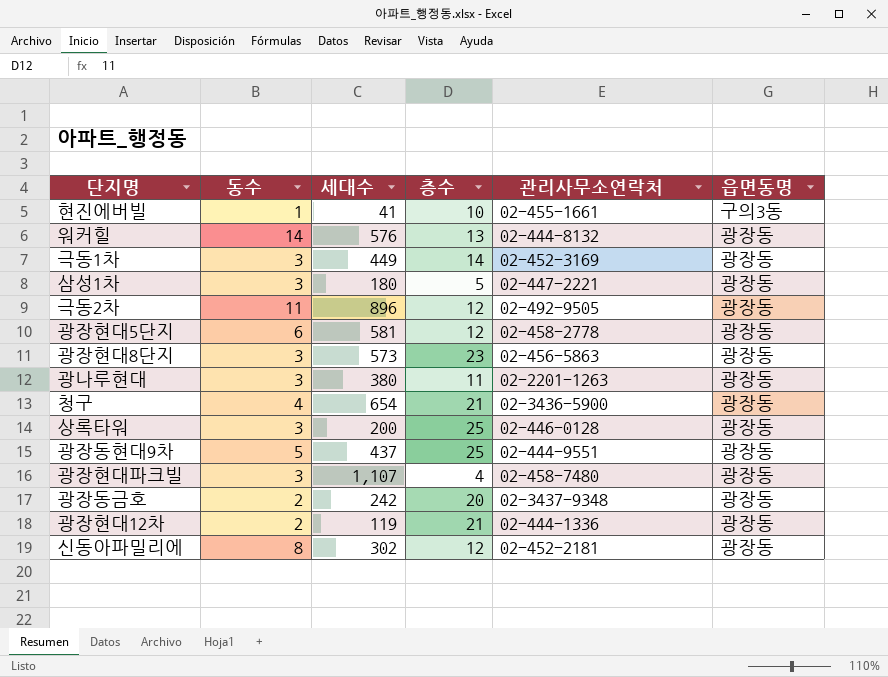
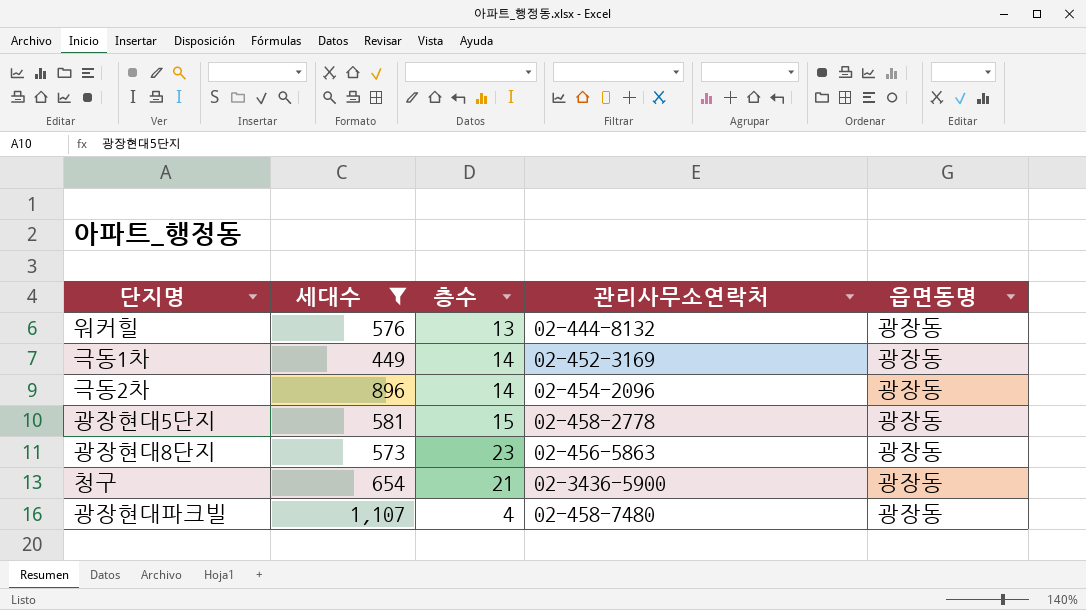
filter: none -> 세대수 >= 449
column 동수 | position: 2 -> none
극동2차 | 층수: 12 -> 14
극동2차 | 관리사무소연락처: 02-492-9505 -> 02-454-2096
광장현대5단지 | 층수: 12 -> 15

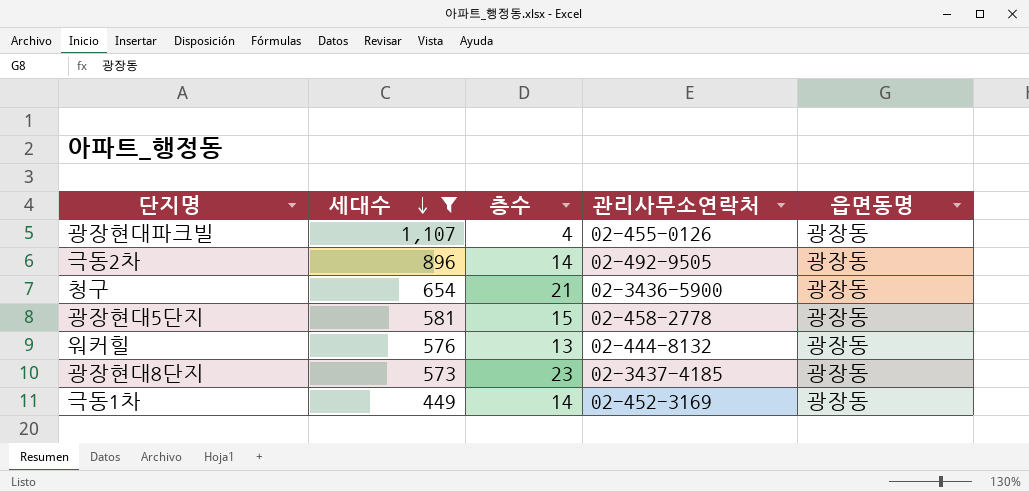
row order: none -> 세대수 descending
광장현대파크빌 | 관리사무소연락처: 02-458-7480 -> 02-455-0126
극동2차 | 관리사무소연락처: 02-454-2096 -> 02-492-9505
광장현대8단지 | 관리사무소연락처: 02-456-5863 -> 02-3437-4185

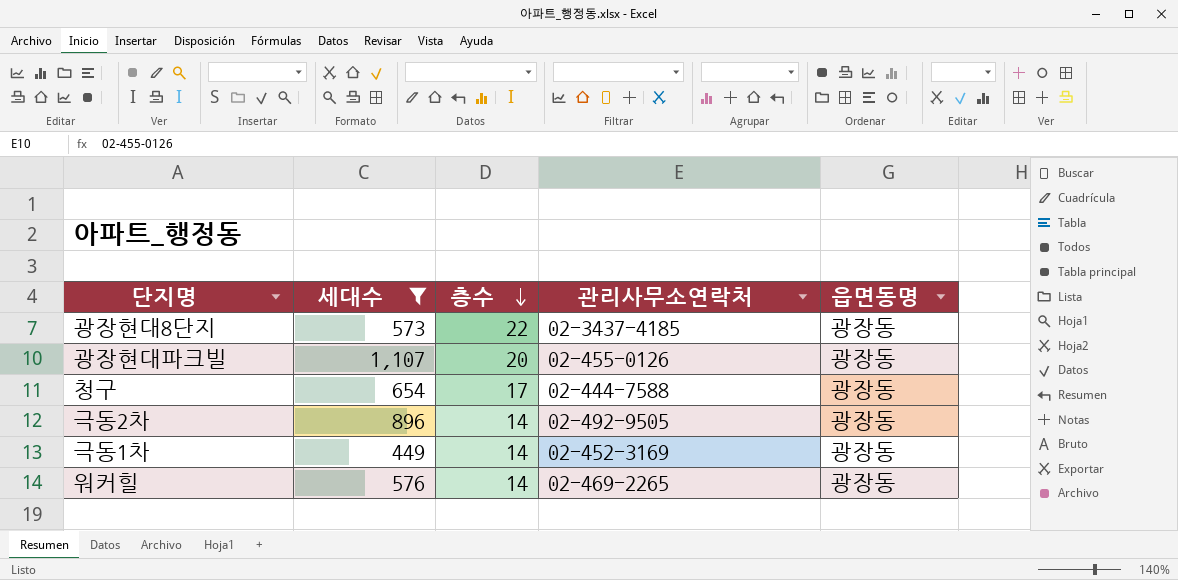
row order: 세대수 descending -> 층수 descending
row 광장현대5단지: 581 | 15 | 02-458-2778 | 광장동 -> none
광장현대8단지 | 층수: 23 -> 22
광장현대파크빌 | 층수: 4 -> 20
청구 | 층수: 21 -> 17
청구 | 관리사무소연락처: 02-3436-5900 -> 02-444-7588
워커힐 | 층수: 13 -> 14
워커힐 | 관리사무소연락처: 02-444-8132 -> 02-469-2265

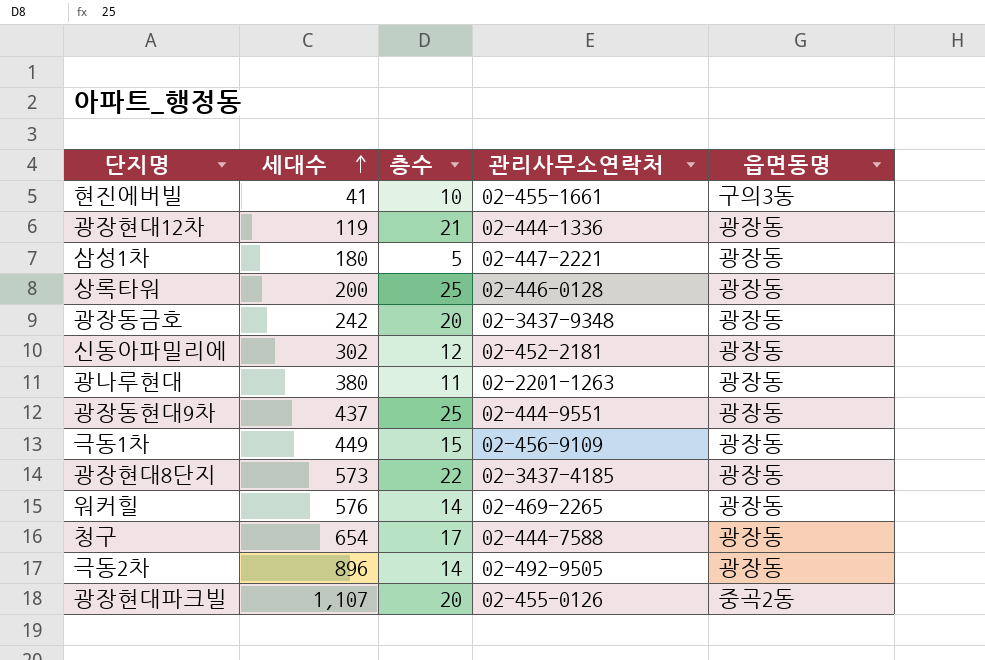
filter: 세대수 >= 449 -> none
row order: 층수 descending -> 세대수 ascending
극동1차 | 층수: 14 -> 15
극동1차 | 관리사무소연락처: 02-452-3169 -> 02-456-9109
광장현대파크빌 | 읍면동명: 광장동 -> 중곡2동

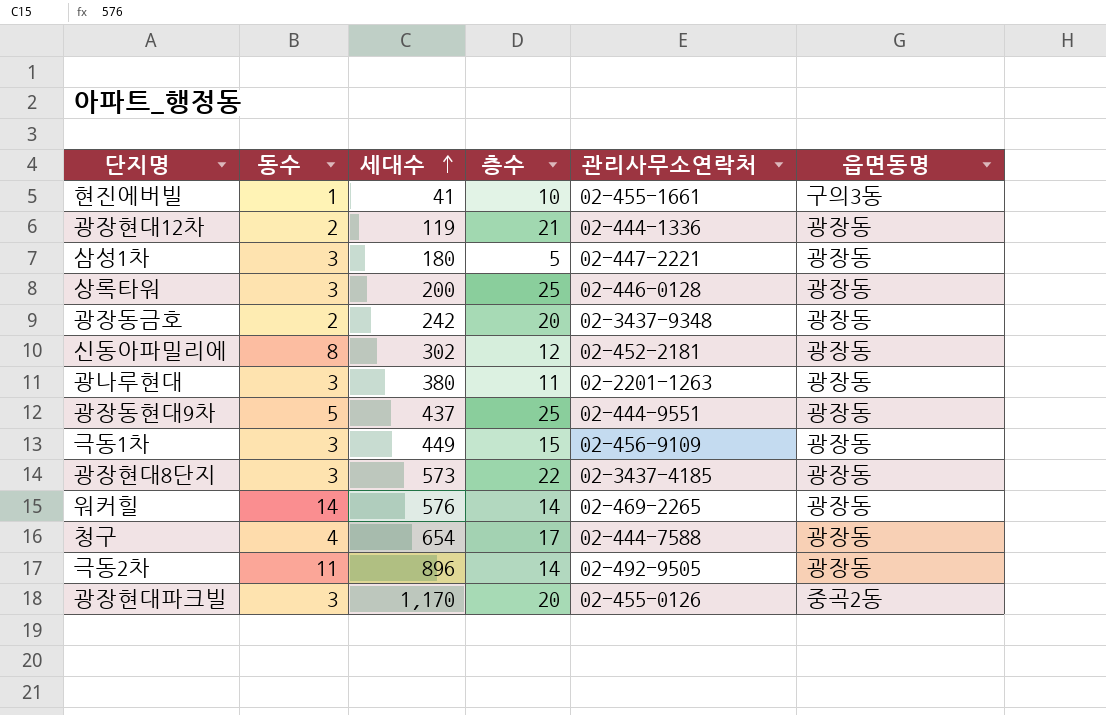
column 동수 | position: none -> 2
광장현대파크빌 | 세대수: 1,107 -> 1,170

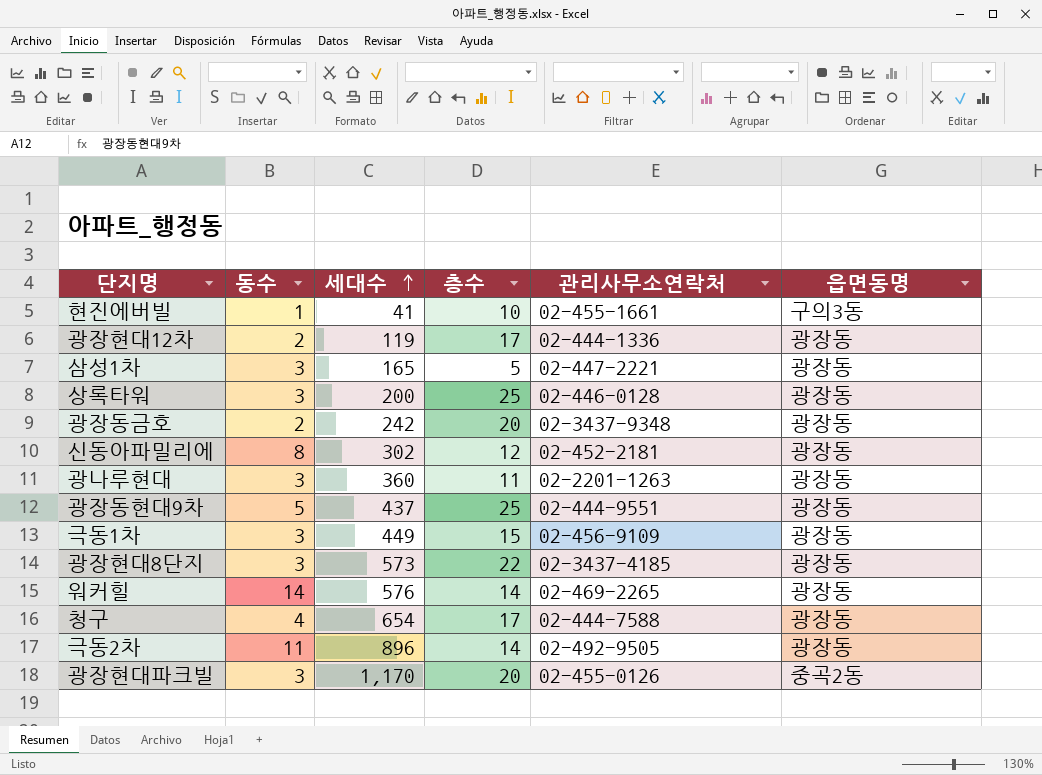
광장현대12차 | 층수: 21 -> 17
삼성1차 | 세대수: 180 -> 165
광나루현대 | 세대수: 380 -> 360

